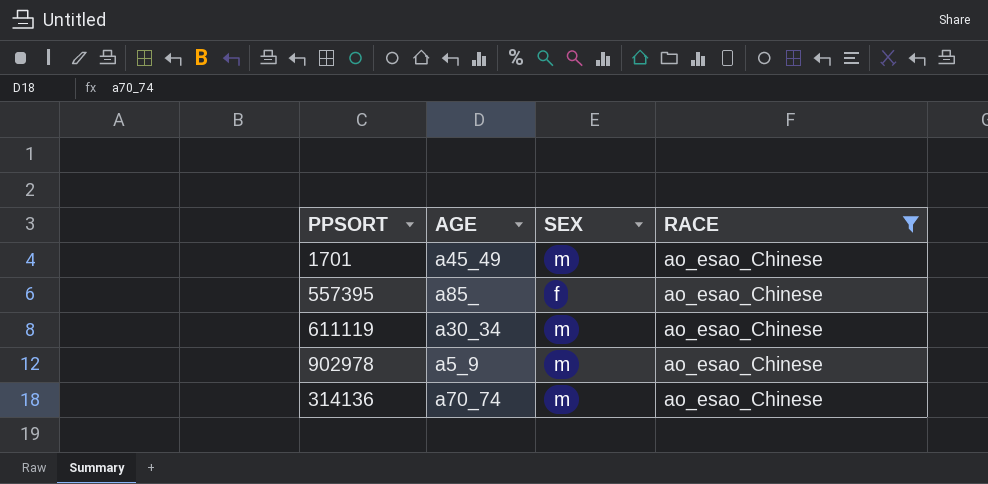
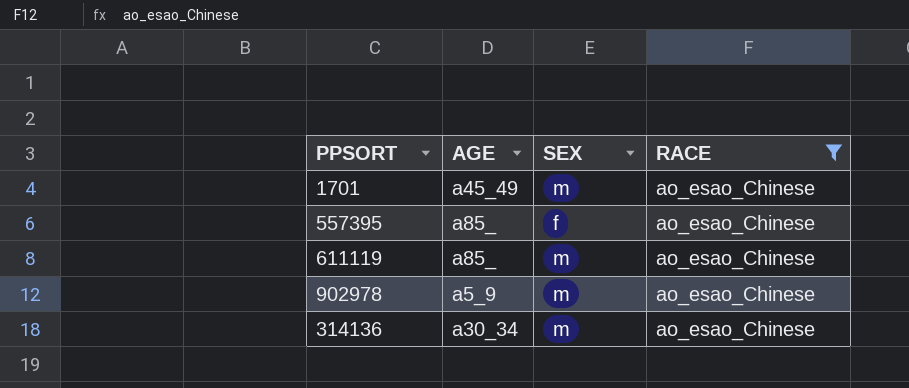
611119 | AGE: a30_34 -> a85_
314136 | AGE: a70_74 -> a30_34

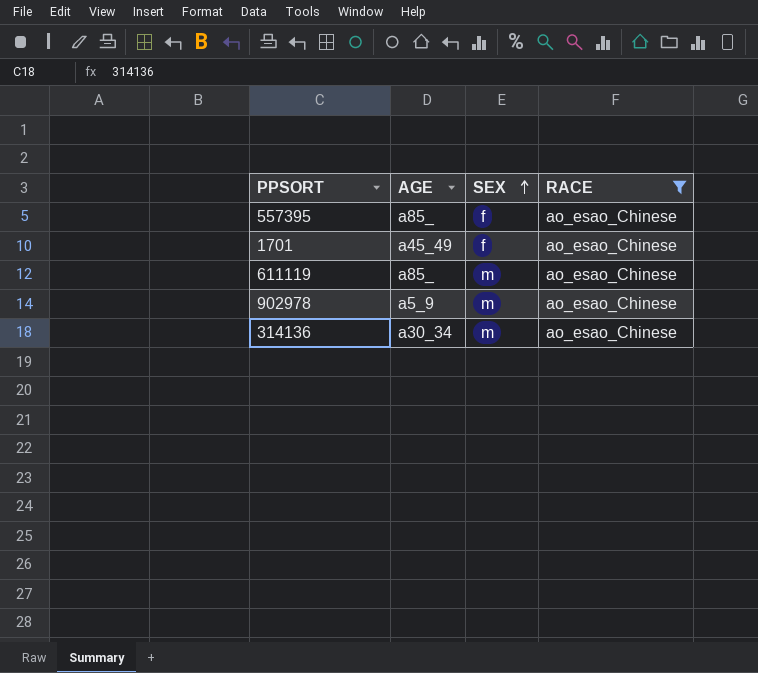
row order: none -> SEX ascending
1701 | SEX: m -> f

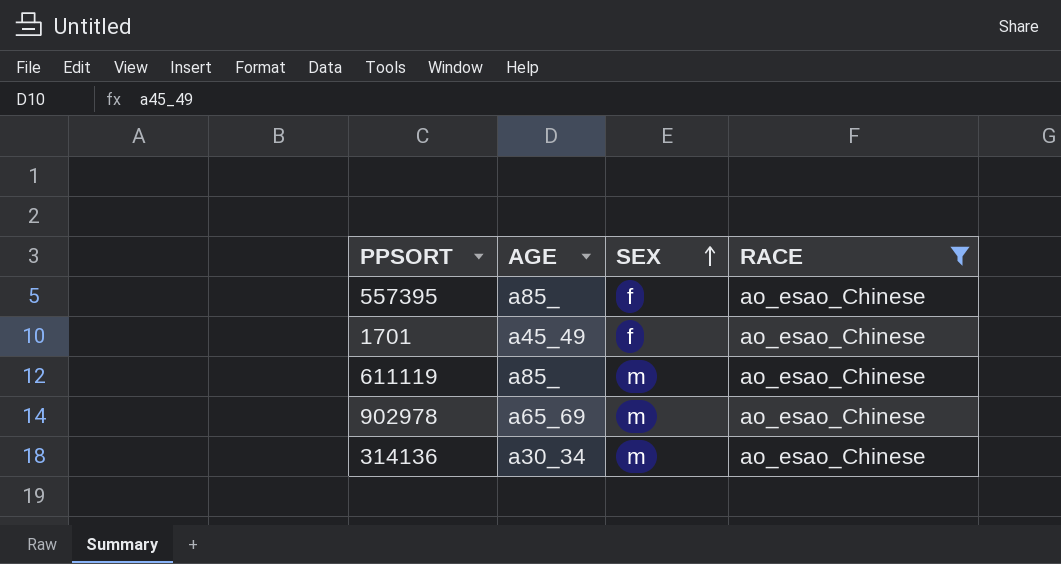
902978 | AGE: a5_9 -> a65_69

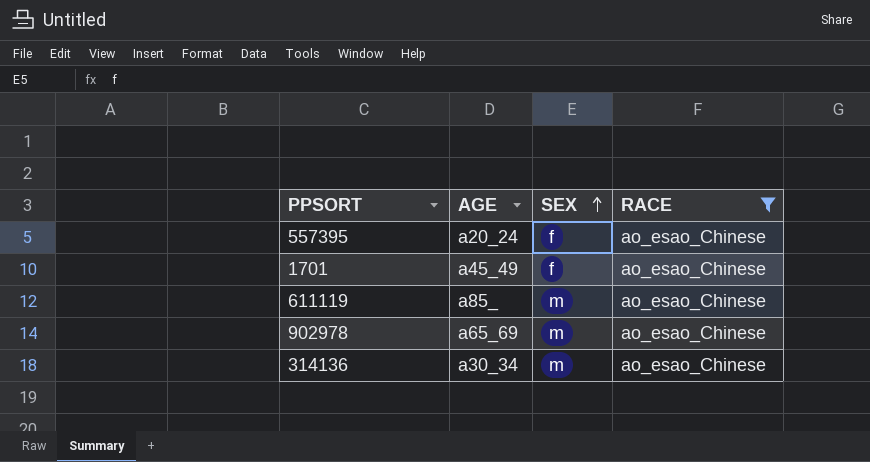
557395 | AGE: a85_ -> a20_24

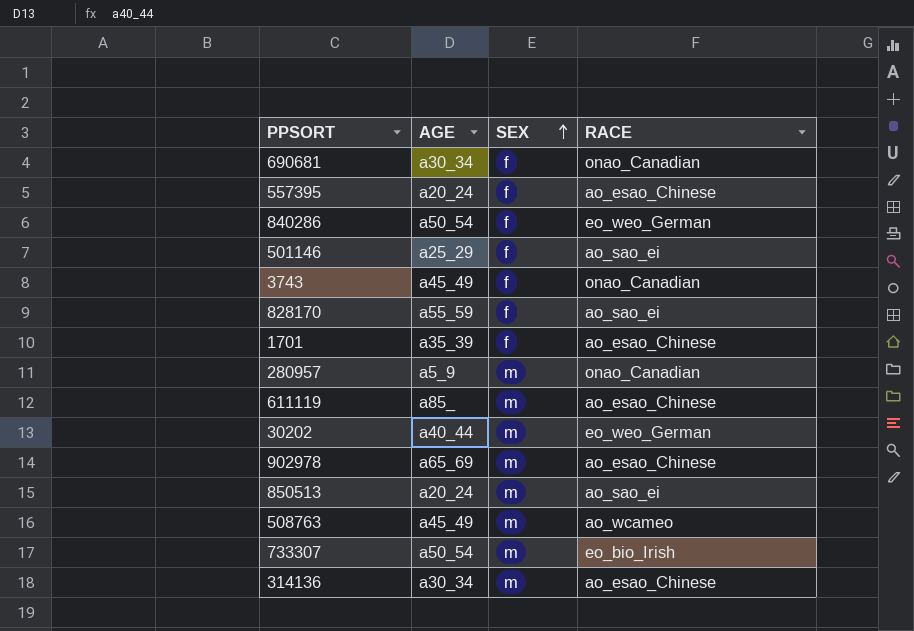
filter: RACE = ao_esao_Chinese -> none
1701 | AGE: a45_49 -> a35_39

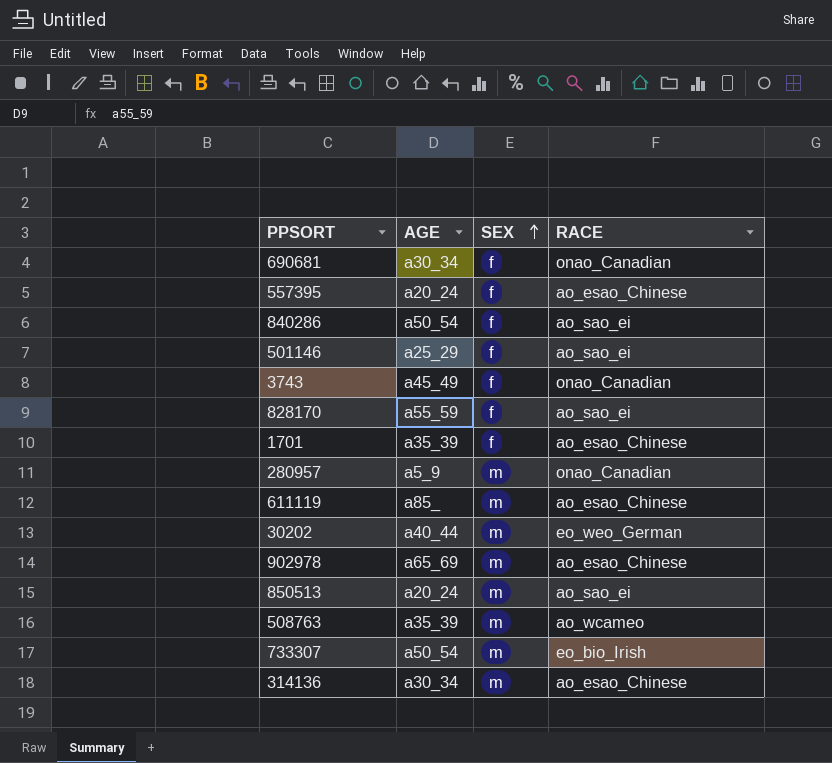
840286 | RACE: eo_weo_German -> ao_sao_ei
508763 | AGE: a45_49 -> a35_39

